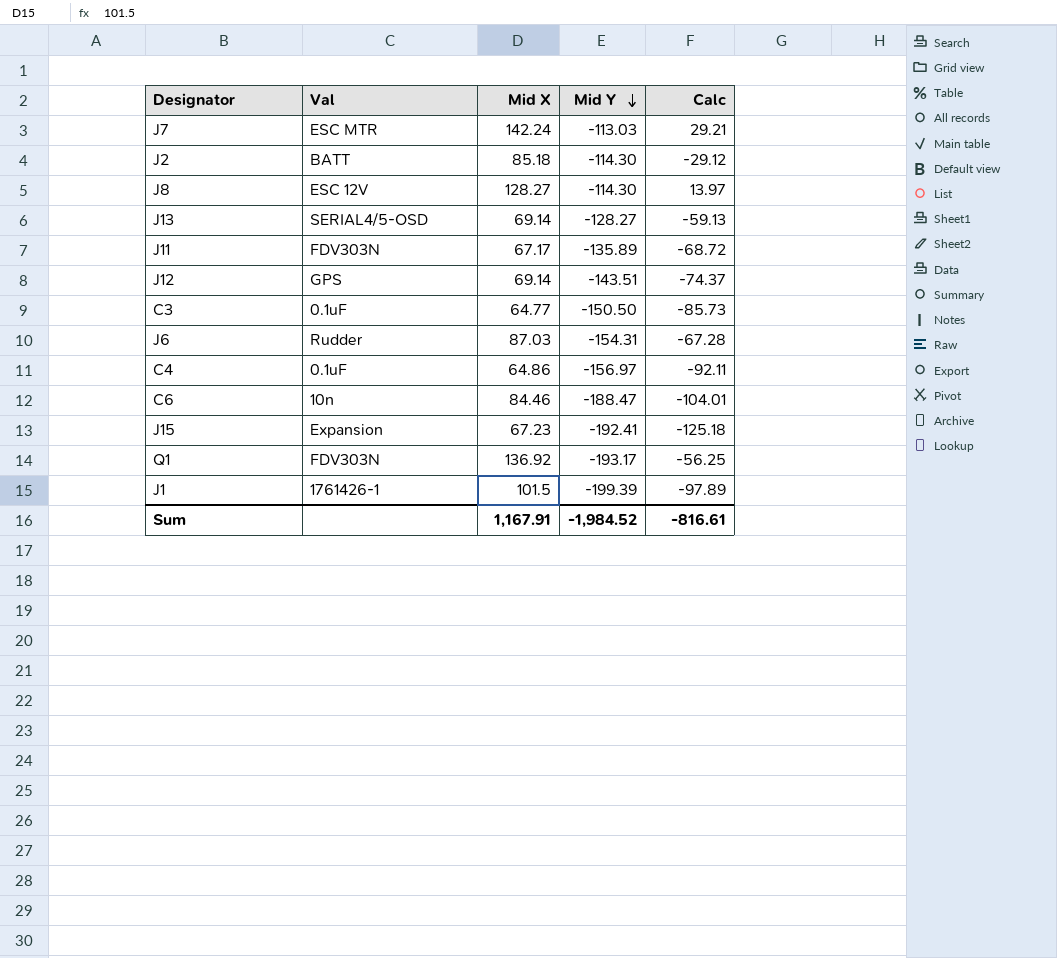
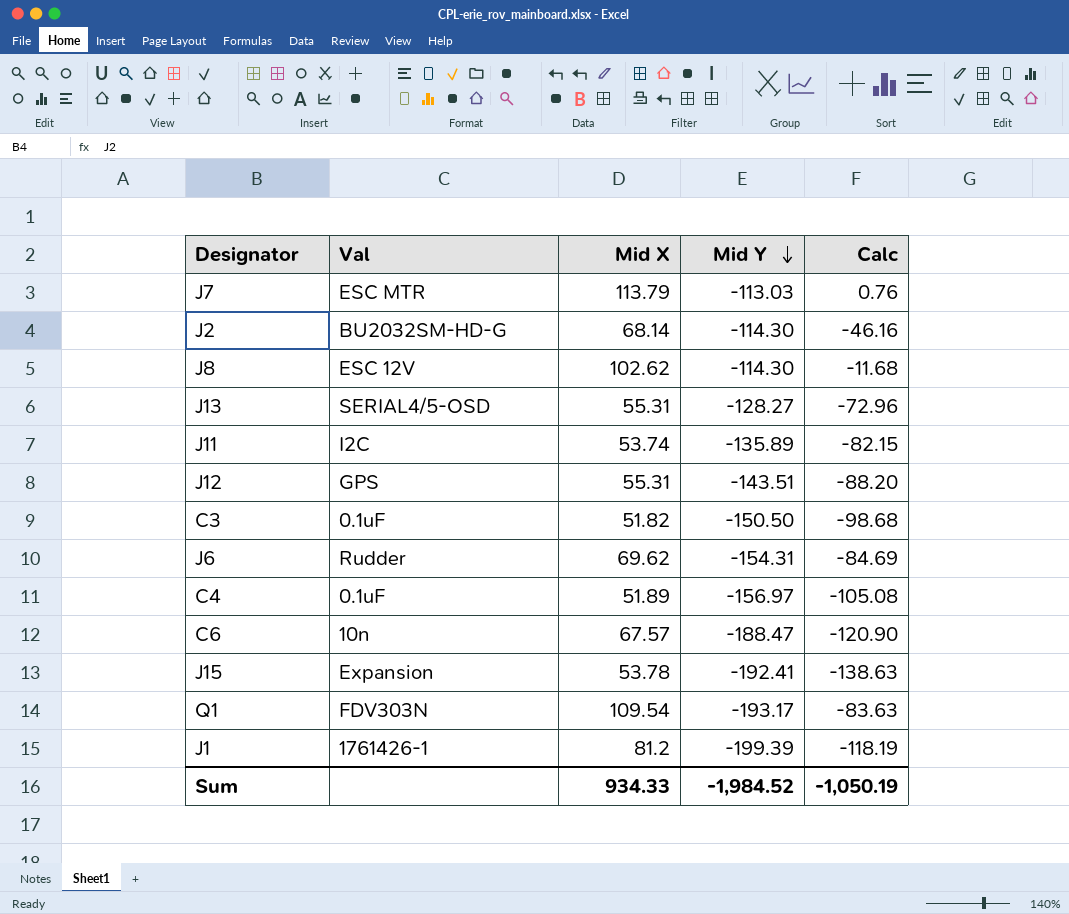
J7 | Mid X: 142.24 -> 113.79
J7 | Calc: 29.21 -> 0.76
J2 | Val: BATT -> BU2032SM-HD-G
J2 | Mid X: 85.18 -> 68.14
J2 | Calc: -29.12 -> -46.16
J8 | Mid X: 128.27 -> 102.62
J8 | Calc: 13.97 -> -11.68
J13 | Mid X: 69.14 -> 55.31
J13 | Calc: -59.13 -> -72.96
J11 | Val: FDV303N -> I2C
J11 | Mid X: 67.17 -> 53.74
J11 | Calc: -68.72 -> -82.15
J12 | Mid X: 69.14 -> 55.31
J12 | Calc: -74.37 -> -88.20
C3 | Mid X: 64.77 -> 51.82
C3 | Calc: -85.73 -> -98.68
J6 | Mid X: 87.03 -> 69.62
J6 | Calc: -67.28 -> -84.69
C4 | Mid X: 64.86 -> 51.89
C4 | Calc: -92.11 -> -105.08
C6 | Mid X: 84.46 -> 67.57
C6 | Calc: -104.01 -> -120.90
J15 | Mid X: 67.23 -> 53.78
J15 | Calc: -125.18 -> -138.63
Q1 | Mid X: 136.92 -> 109.54
Q1 | Calc: -56.25 -> -83.63
J1 | Mid X: 101.5 -> 81.2
J1 | Calc: -97.89 -> -118.19
Sum | Mid X: 1,167.91 -> 934.33
Sum | Calc: -816.61 -> -1,050.19

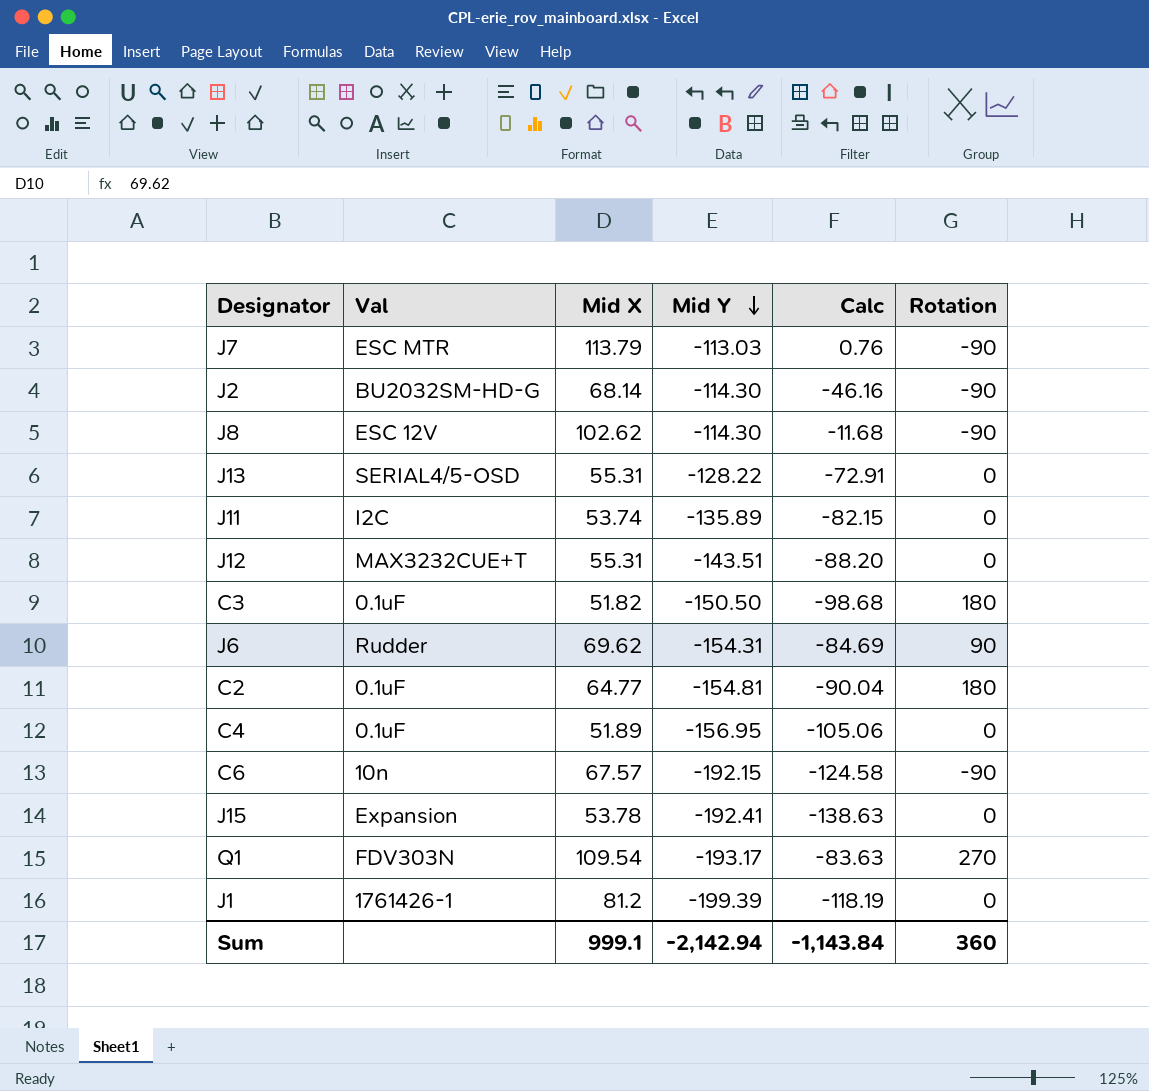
column Rotation | position: none -> 6
J13 | Mid Y: -128.27 -> -128.22
J13 | Calc: -72.96 -> -72.91
J12 | Val: GPS -> MAX3232CUE+T
row C2: none -> 0.1uF | 64.77 | -154.81 | -90.04 | 180
C4 | Mid Y: -156.97 -> -156.95
C4 | Calc: -105.08 -> -105.06
C6 | Mid Y: -188.47 -> -192.15
C6 | Calc: -120.90 -> -124.58
Sum | Mid X: 934.33 -> 999.1
Sum | Mid Y: -1,984.52 -> -2,142.94
Sum | Calc: -1,050.19 -> -1,143.84

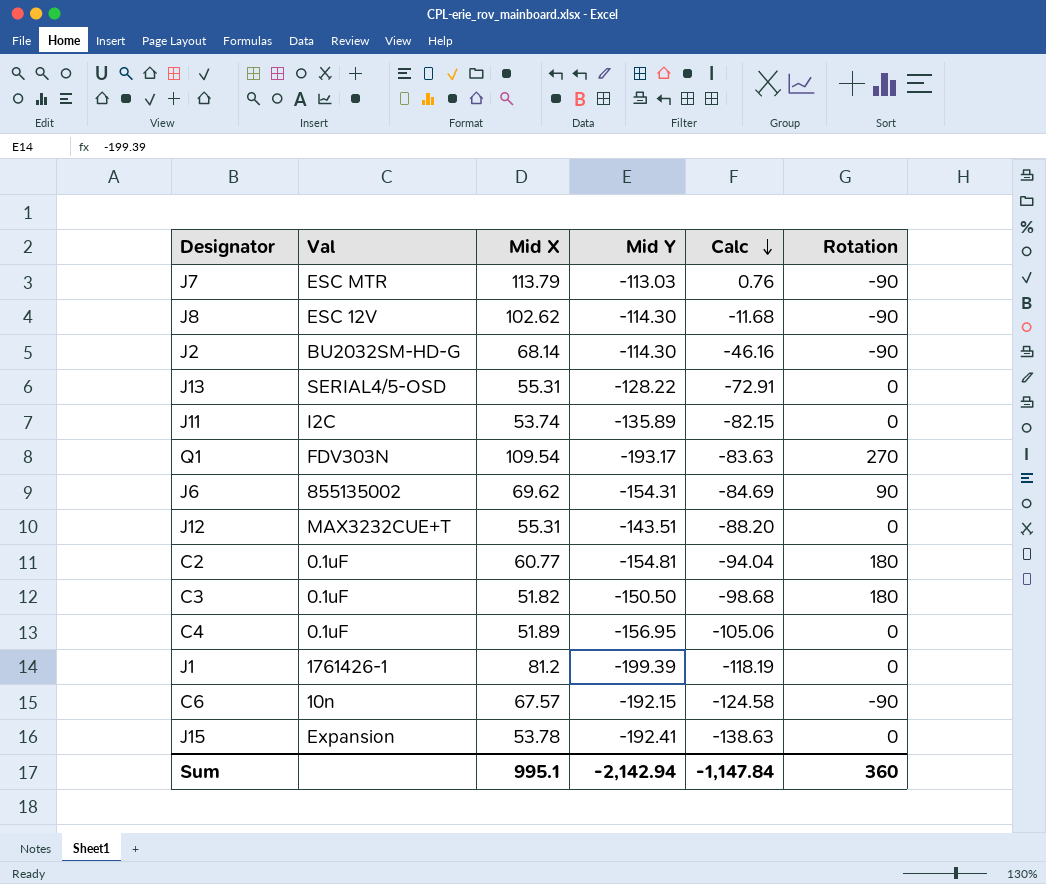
row order: Mid Y descending -> Calc descending
J6 | Val: Rudder -> 855135002
C2 | Mid X: 64.77 -> 60.77
C2 | Calc: -90.04 -> -94.04
Sum | Mid X: 999.1 -> 995.1
Sum | Calc: -1,143.84 -> -1,147.84

